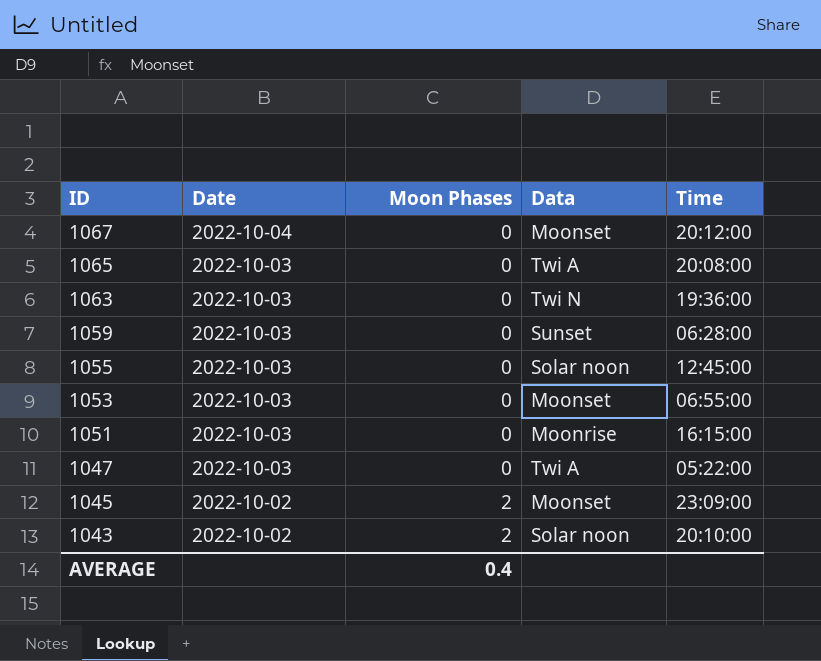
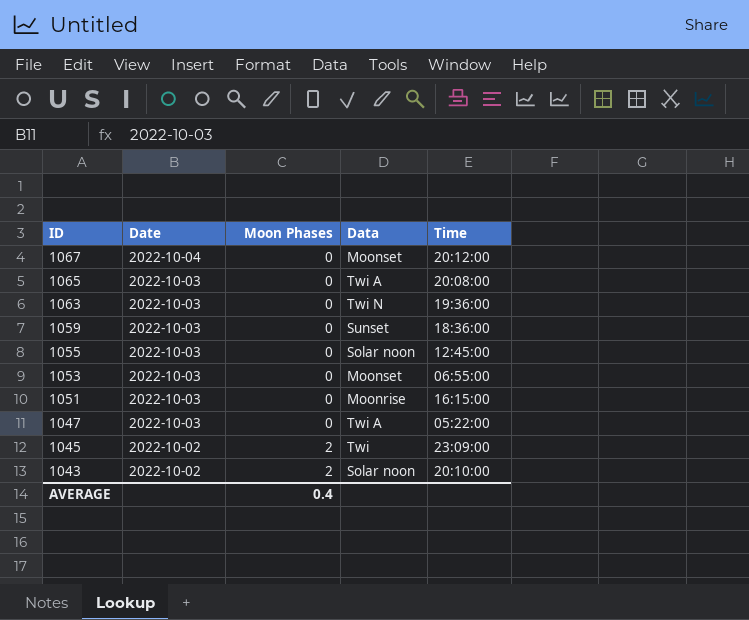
1059 | Time: 06:28:00 -> 18:36:00
1045 | Data: Moonset -> Twi

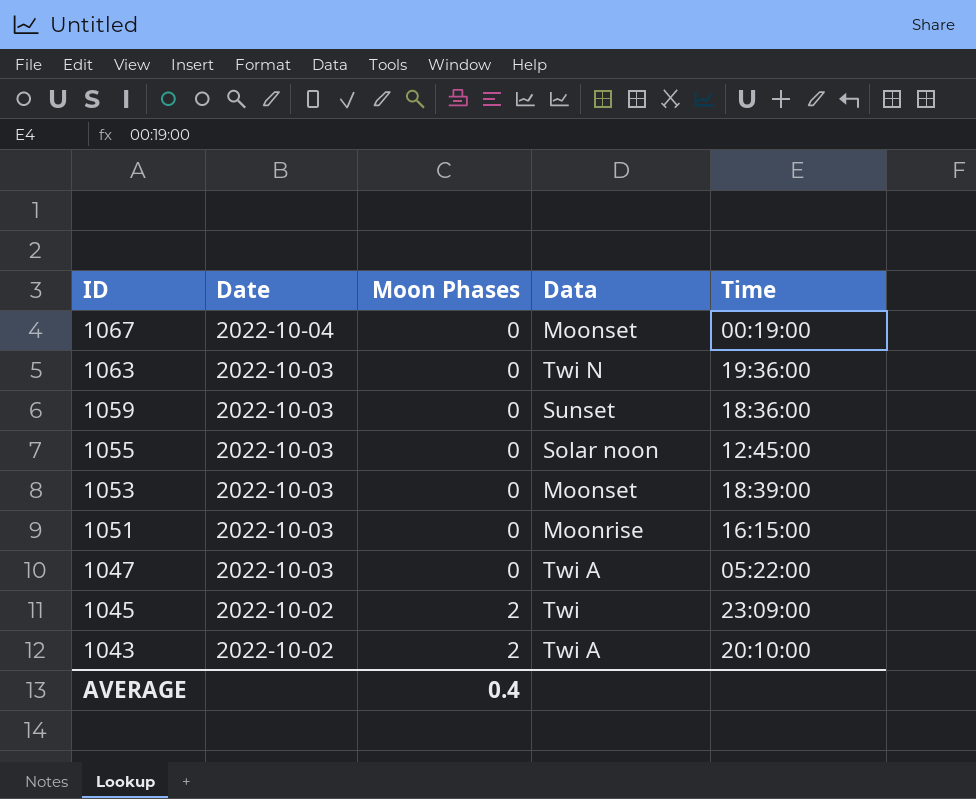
row 1065: 2022-10-03 | 0 | Twi A | 20:08:00 -> none
1067 | Time: 20:12:00 -> 00:19:00
1053 | Time: 06:55:00 -> 18:39:00
1043 | Data: Solar noon -> Twi A

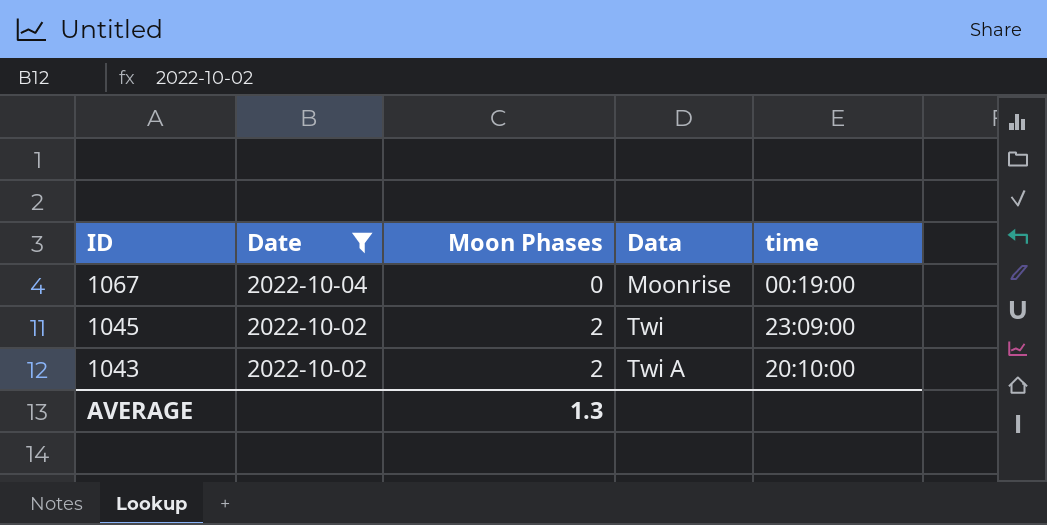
filter: none -> Date != 2022-10-03
column name: Time -> time
1067 | Data: Moonset -> Moonrise
AVERAGE | Moon Phases: 0.4 -> 1.3

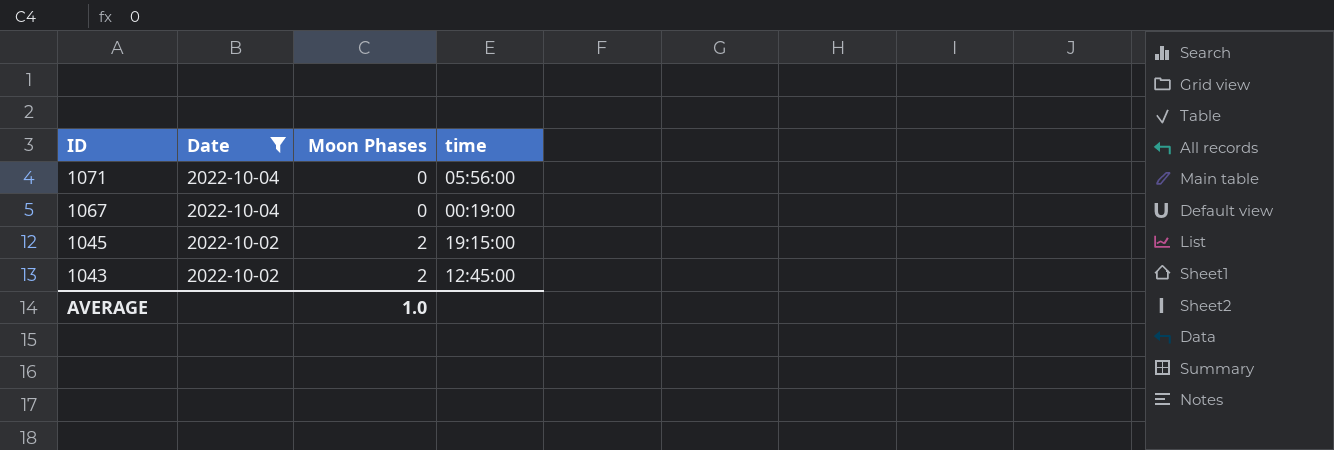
column Data | position: 4 -> none
row 1071: none -> 2022-10-04 | 0 | 05:56:00
1045 | time: 23:09:00 -> 19:15:00
1043 | time: 20:10:00 -> 12:45:00
AVERAGE | Moon Phases: 1.3 -> 1.0

